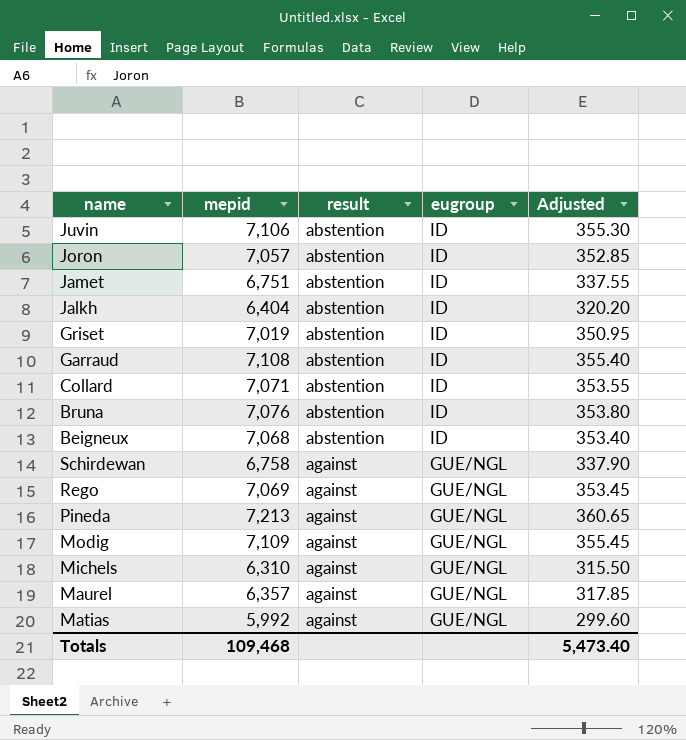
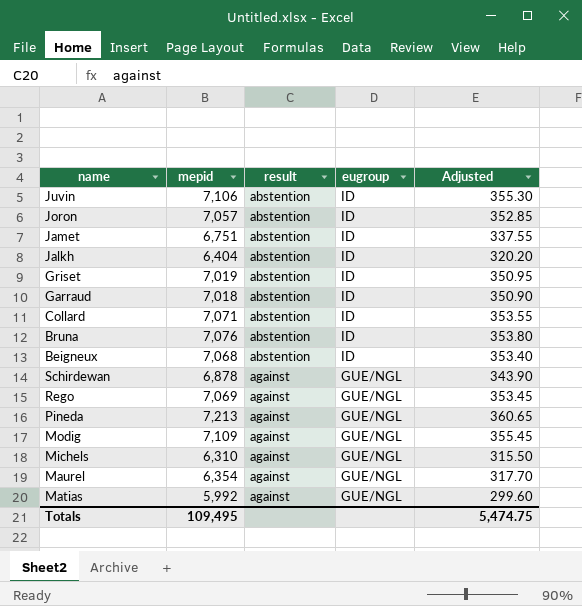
Garraud | mepid: 7,108 -> 7,018
Garraud | Adjusted: 355.40 -> 350.90
Schirdewan | mepid: 6,758 -> 6,878
Schirdewan | Adjusted: 337.90 -> 343.90
Maurel | mepid: 6,357 -> 6,354
Maurel | Adjusted: 317.85 -> 317.70
Totals | mepid: 109,468 -> 109,495
Totals | Adjusted: 5,473.40 -> 5,474.75

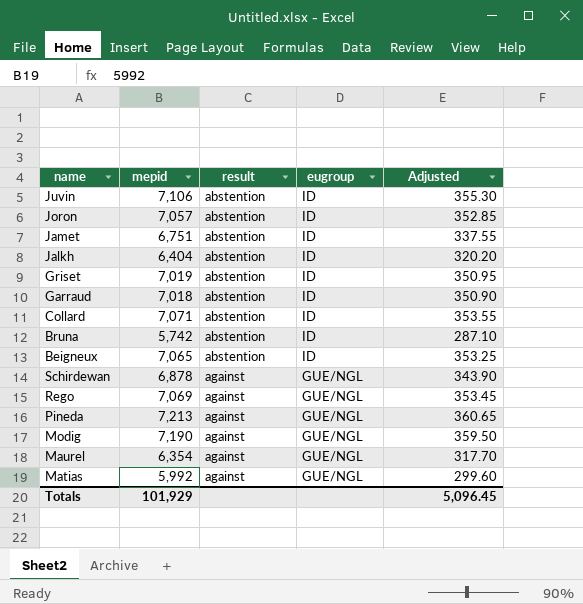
row Michels: 6,310 | against | GUE/NGL | 315.50 -> none
Bruna | mepid: 7,076 -> 5,742
Bruna | Adjusted: 353.80 -> 287.10
Beigneux | mepid: 7,068 -> 7,065
Beigneux | Adjusted: 353.40 -> 353.25
Modig | mepid: 7,109 -> 7,190
Modig | Adjusted: 355.45 -> 359.50
Totals | mepid: 109,495 -> 101,929
Totals | Adjusted: 5,474.75 -> 5,096.45

